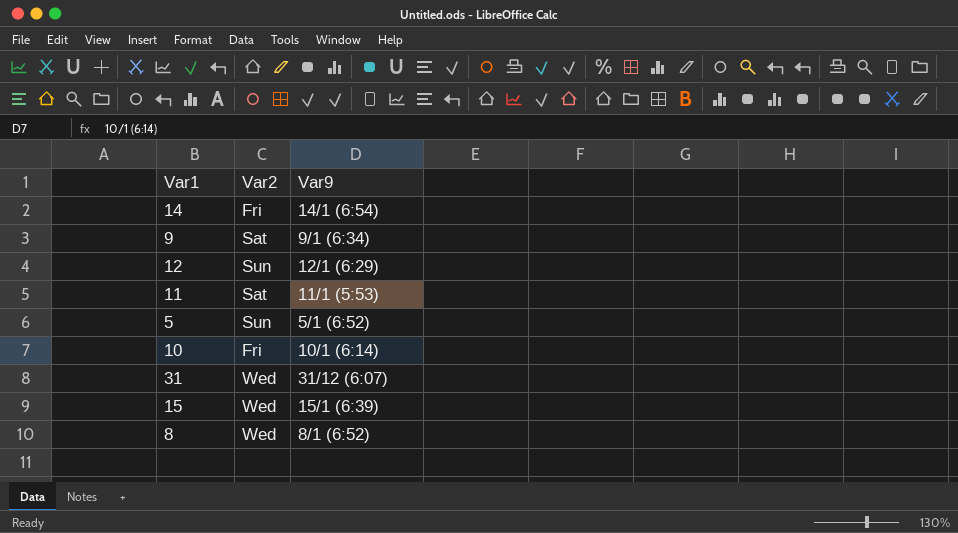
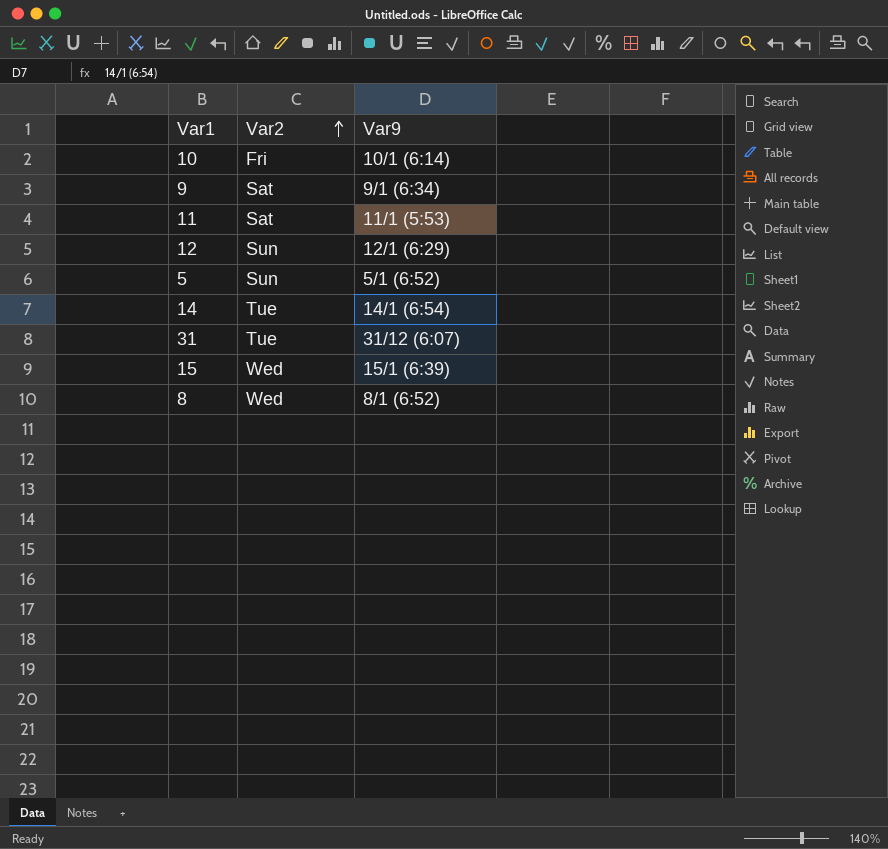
row order: none -> Var2 ascending
14 | Var2: Fri -> Tue
31 | Var2: Wed -> Tue

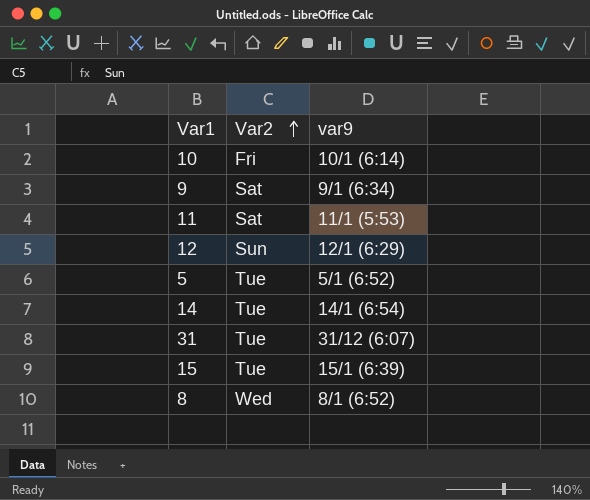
column name: Var9 -> var9
5 | Var2: Sun -> Tue
15 | Var2: Wed -> Tue

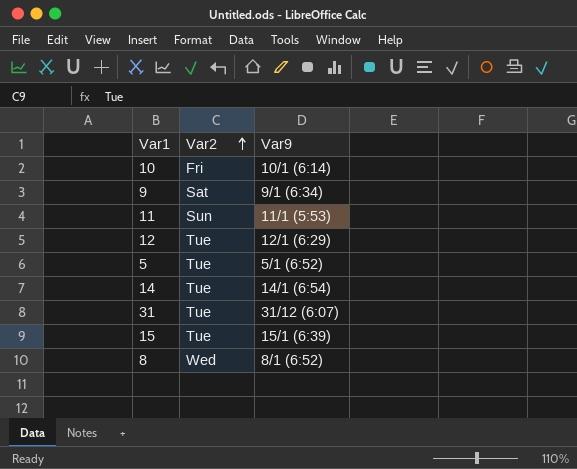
column name: var9 -> Var9
11 | Var2: Sat -> Sun
12 | Var2: Sun -> Tue

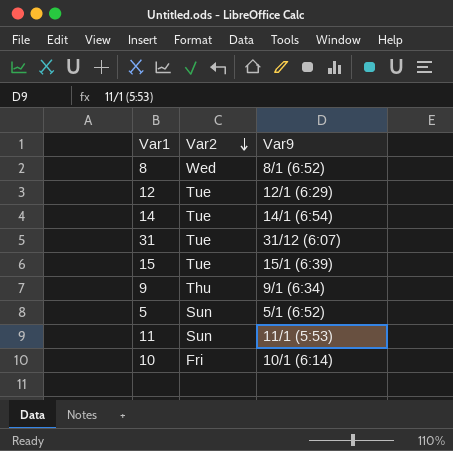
row order: Var2 ascending -> Var2 descending
9 | Var2: Sat -> Thu
5 | Var2: Tue -> Sun

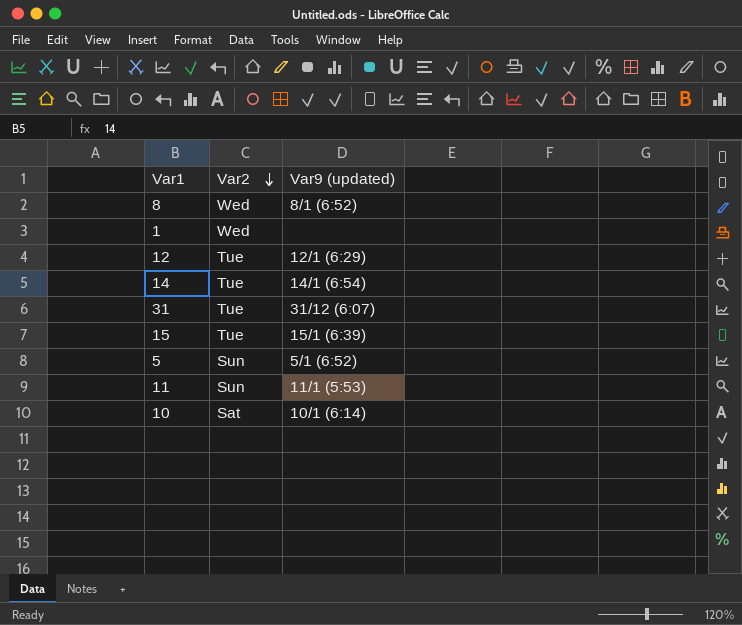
column name: Var9 -> Var9 (updated)
row 9: Thu | 9/1 (6:34) -> none
row 1: none -> Wed | none
10 | Var2: Fri -> Sat

